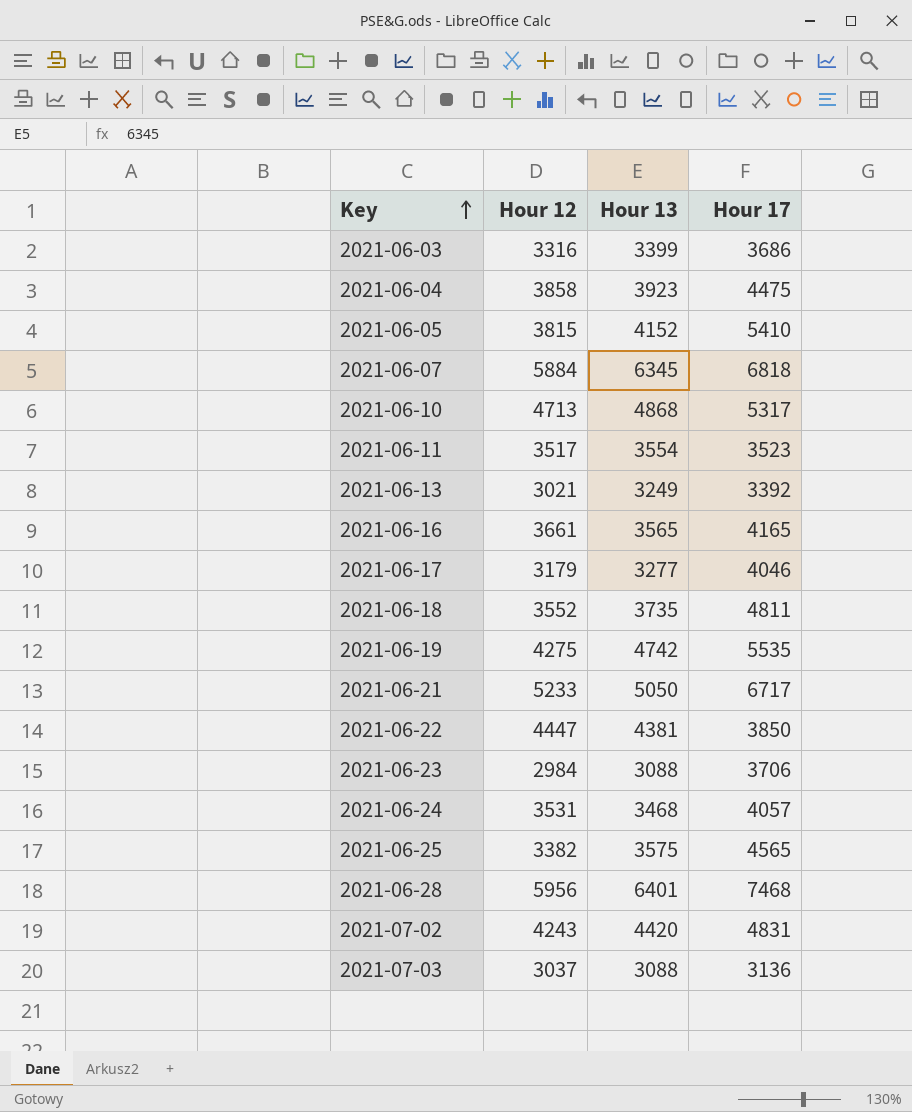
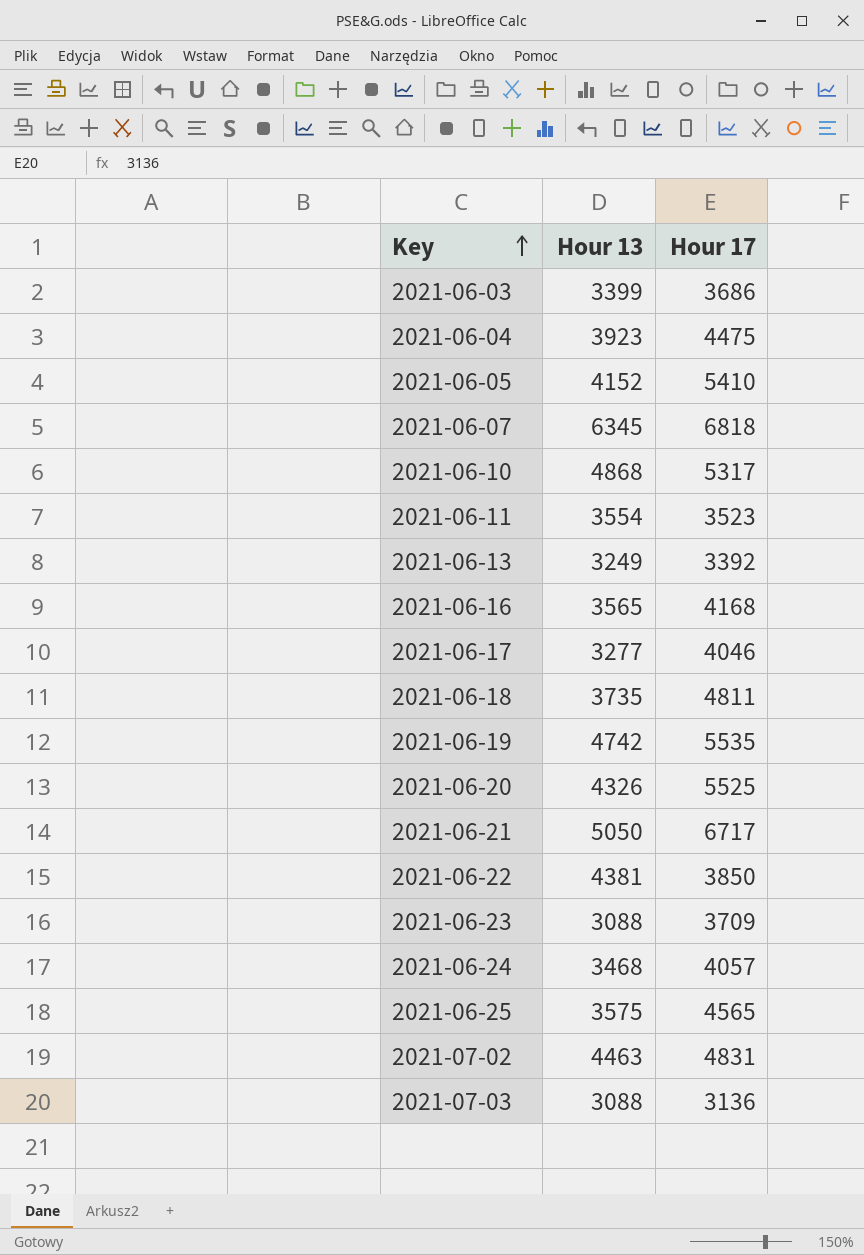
column Hour 12 | position: 2 -> none
row 2021-06-28: 5956 | 6401 | 7468 -> none
2021-06-16 | Hour 17: 4165 -> 4168
row 2021-06-20: none -> 4326 | 5525
2021-06-23 | Hour 17: 3706 -> 3709
2021-07-02 | Hour 13: 4420 -> 4463

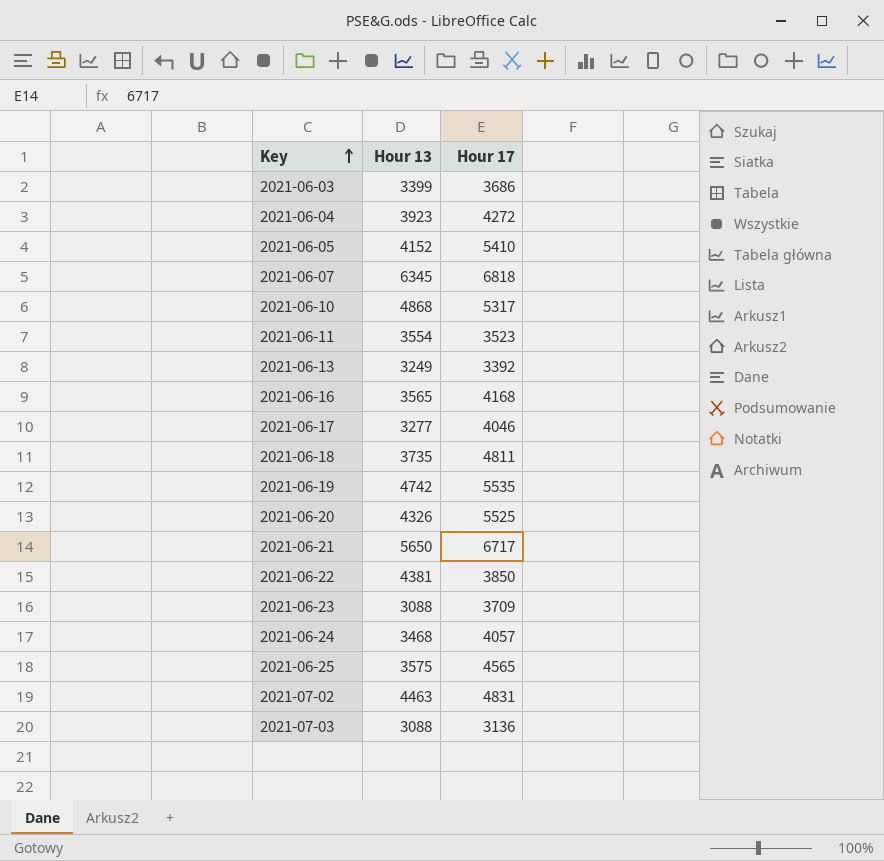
2021-06-04 | Hour 17: 4475 -> 4272
2021-06-21 | Hour 13: 5050 -> 5650

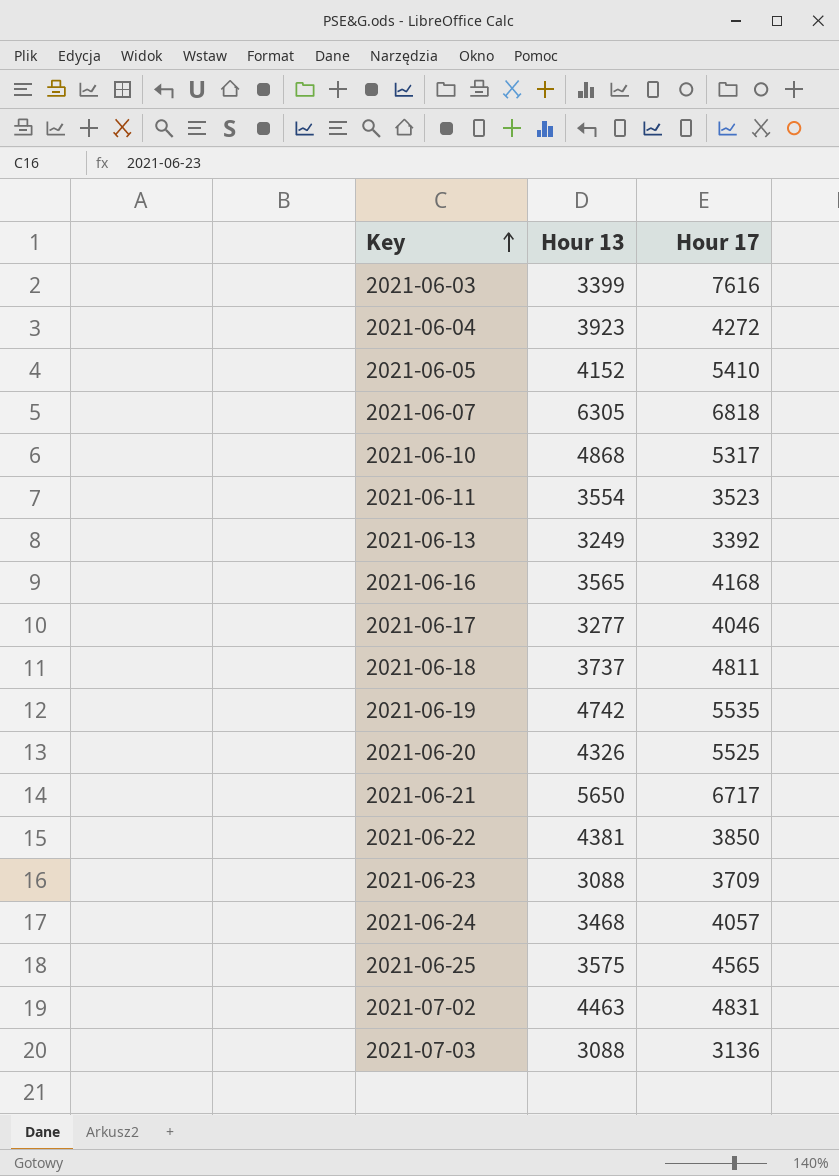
2021-06-03 | Hour 17: 3686 -> 7616
2021-06-07 | Hour 13: 6345 -> 6305
2021-06-18 | Hour 13: 3735 -> 3737

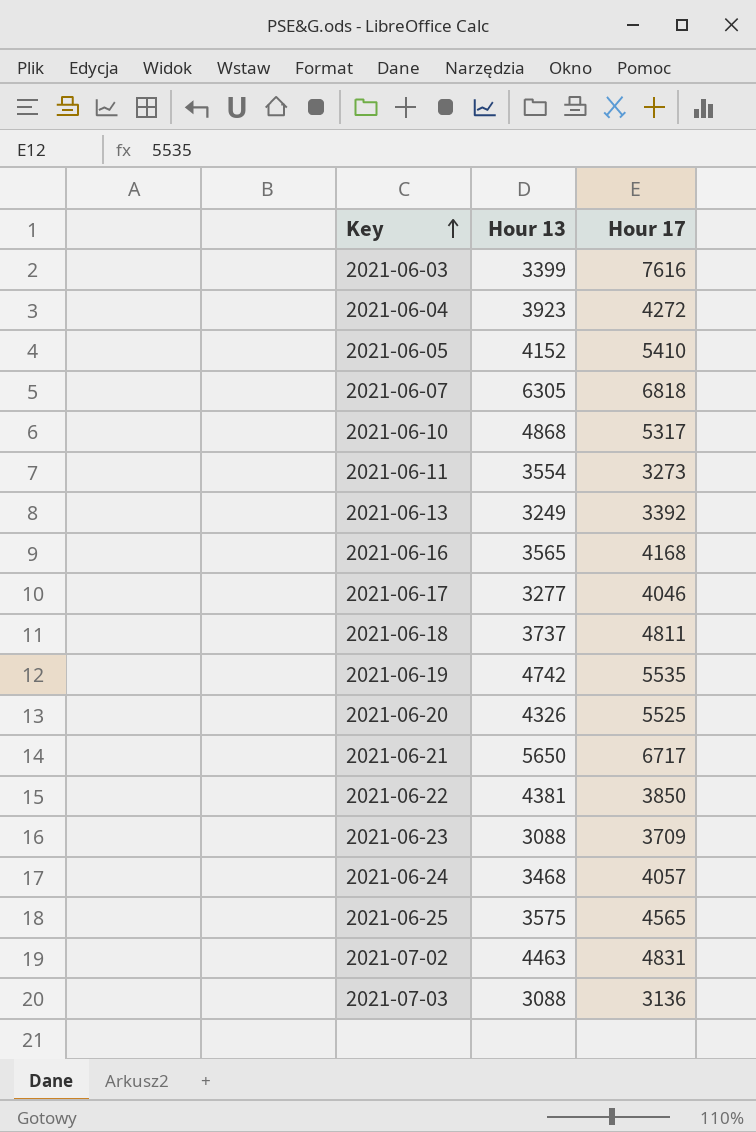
2021-06-11 | Hour 17: 3523 -> 3273

